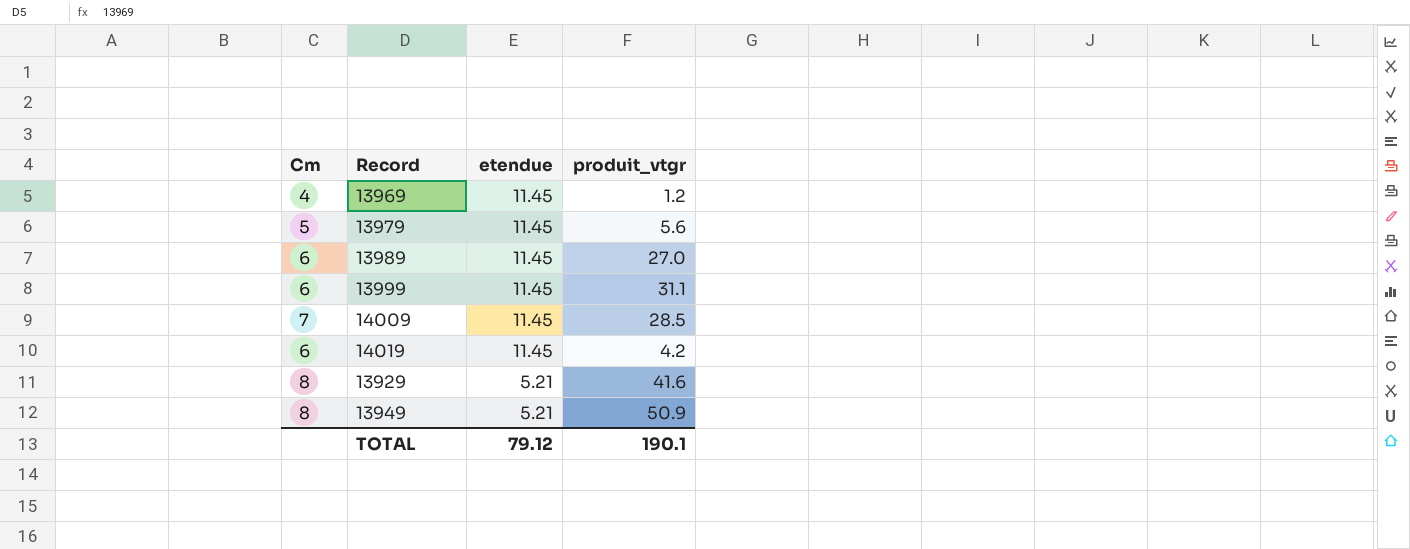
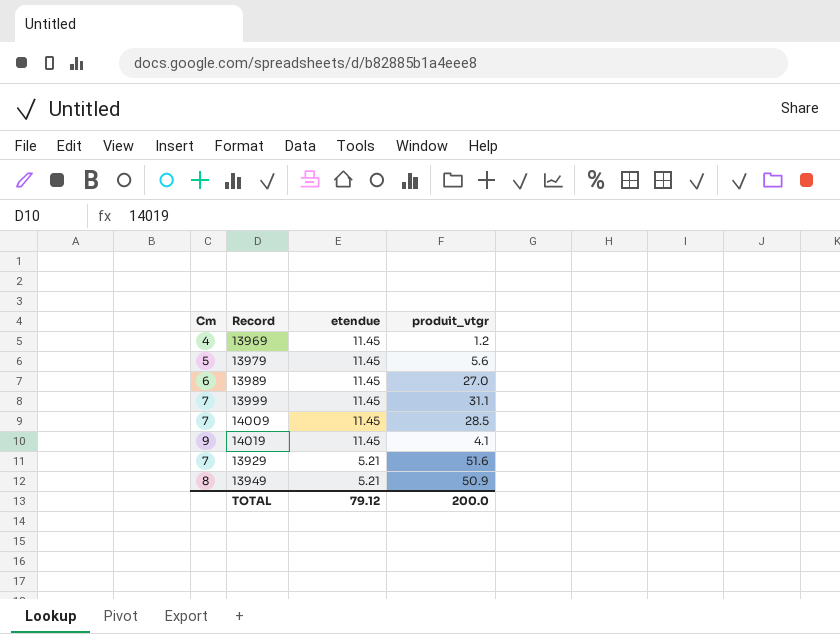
13999 | Cm: 6 -> 7
14019 | Cm: 6 -> 9
14019 | produit_vtgr: 4.2 -> 4.1
13929 | Cm: 8 -> 7
13929 | produit_vtgr: 41.6 -> 51.6
TOTAL | produit_vtgr: 190.1 -> 200.0

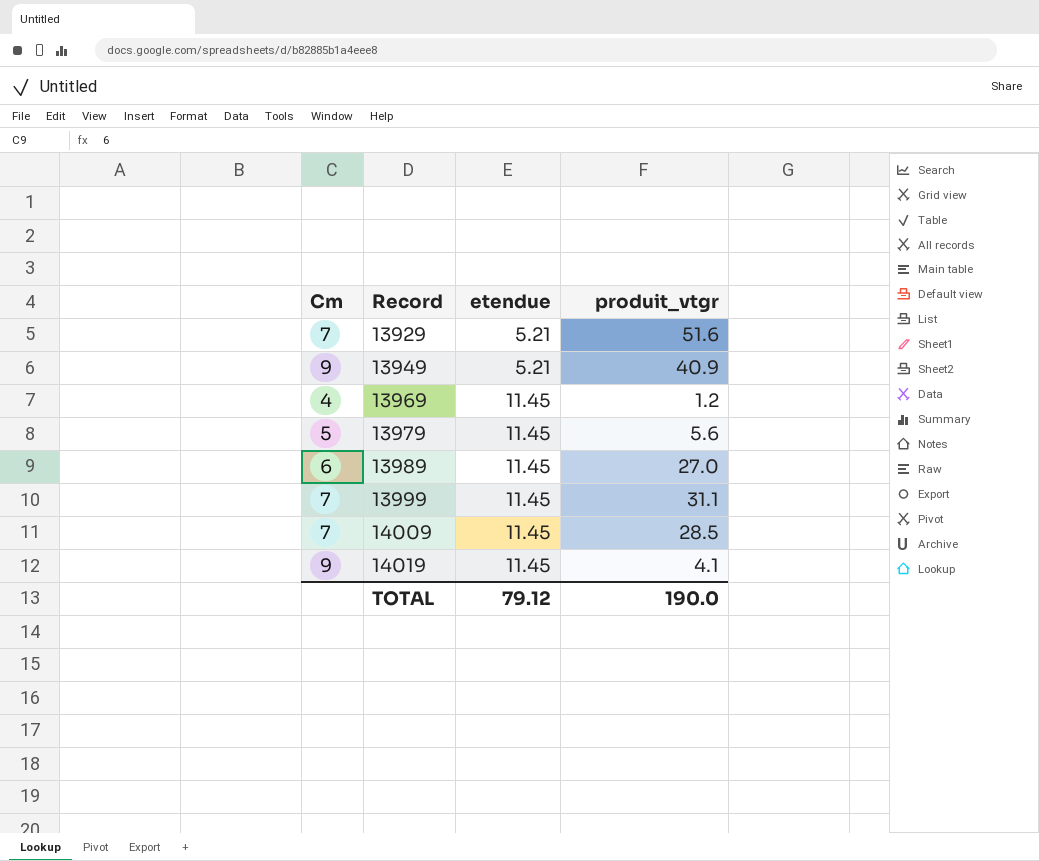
row order: etendue descending -> Record ascending
13949 | Cm: 8 -> 9
13949 | produit_vtgr: 50.9 -> 40.9
TOTAL | produit_vtgr: 200.0 -> 190.0

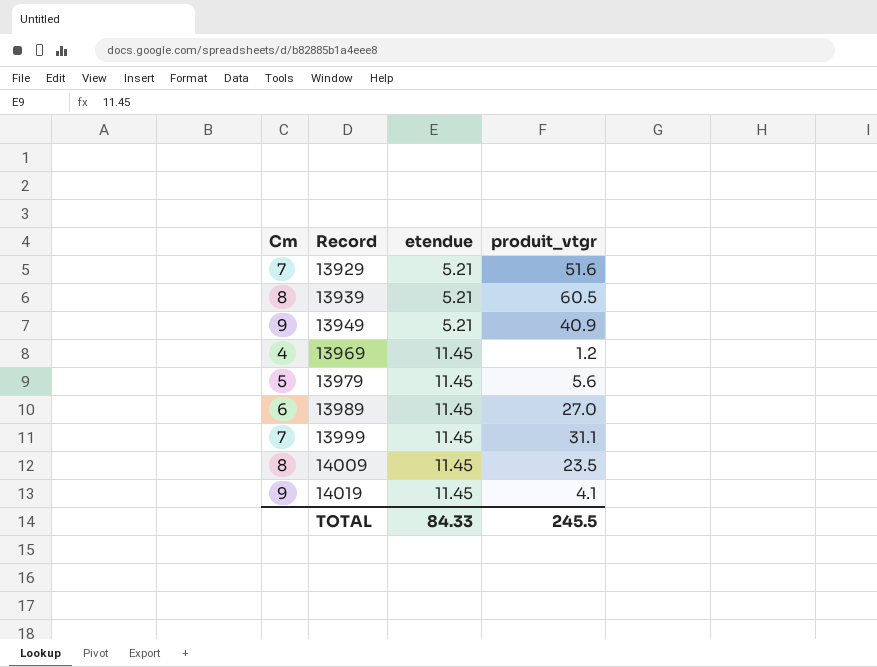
row 13939: none -> 8 | 5.21 | 60.5
14009 | Cm: 7 -> 8
14009 | produit_vtgr: 28.5 -> 23.5
TOTAL | etendue: 79.12 -> 84.33
TOTAL | produit_vtgr: 190.0 -> 245.5

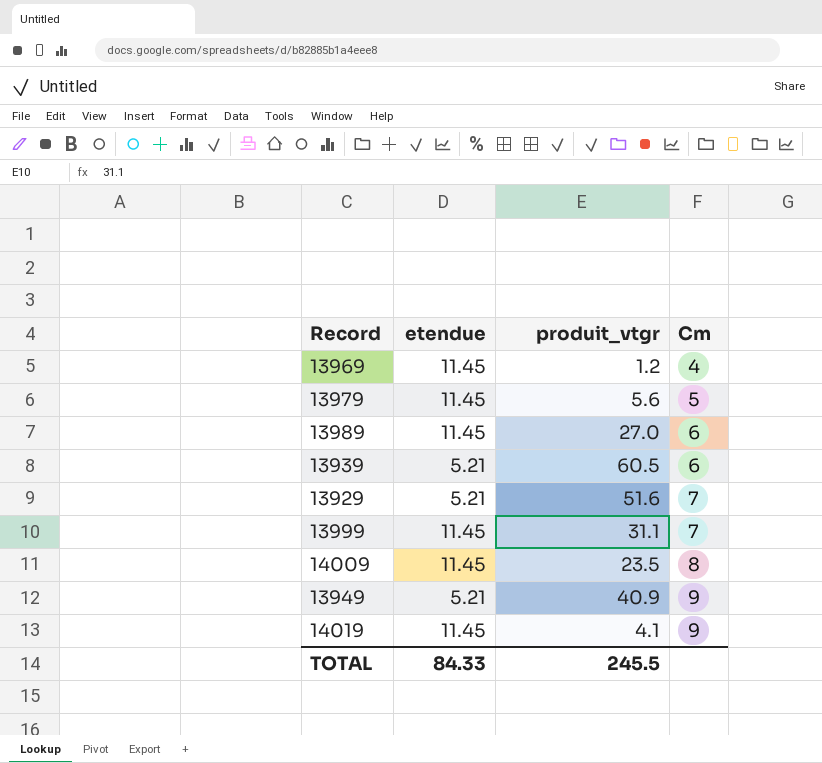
row order: Record ascending -> Cm ascending
column Cm | position: 1 -> 4
13939 | Cm: 8 -> 6

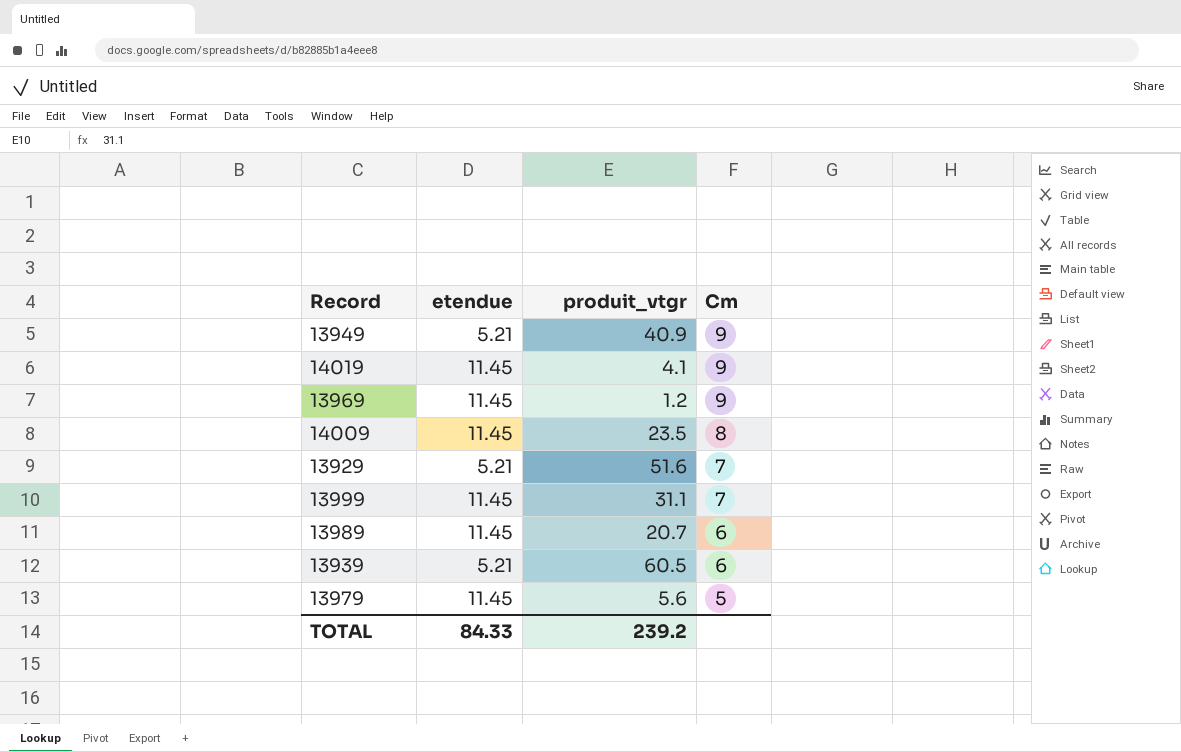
row order: Cm ascending -> Cm descending
13969 | Cm: 4 -> 9
13989 | produit_vtgr: 27.0 -> 20.7
TOTAL | produit_vtgr: 245.5 -> 239.2

